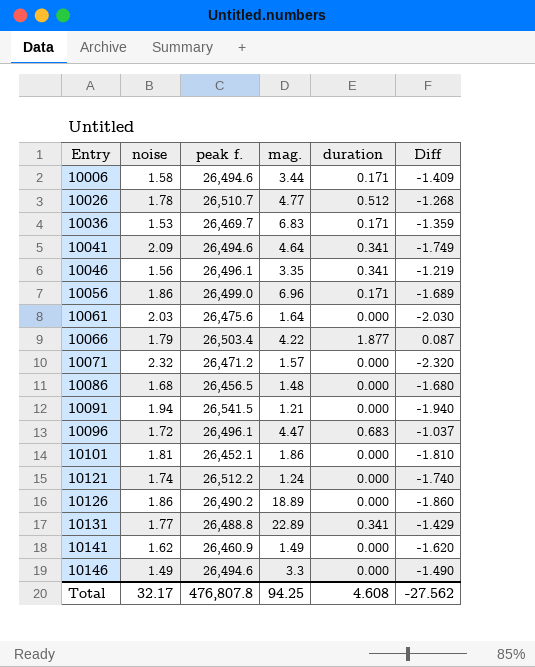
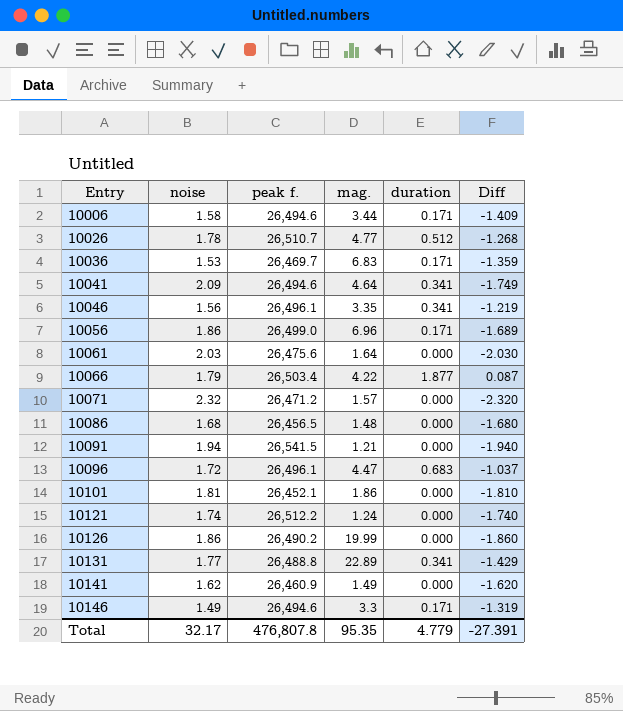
10126 | mag.: 18.89 -> 19.99
10146 | duration: 0.000 -> 0.171
10146 | Diff: -1.490 -> -1.319
Total | mag.: 94.25 -> 95.35
Total | duration: 4.608 -> 4.779
Total | Diff: -27.562 -> -27.391

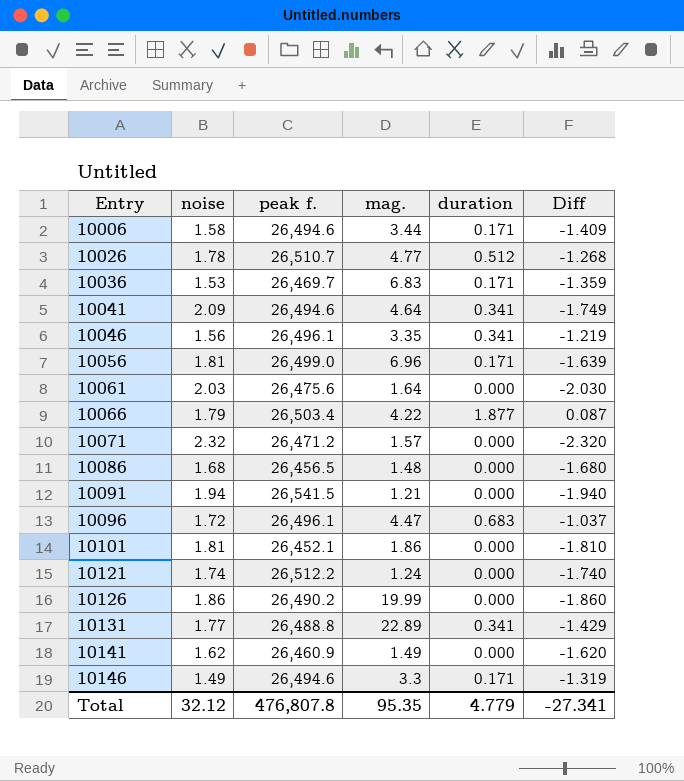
10056 | noise: 1.86 -> 1.81
10056 | Diff: -1.689 -> -1.639
Total | noise: 32.17 -> 32.12
Total | Diff: -27.391 -> -27.341

